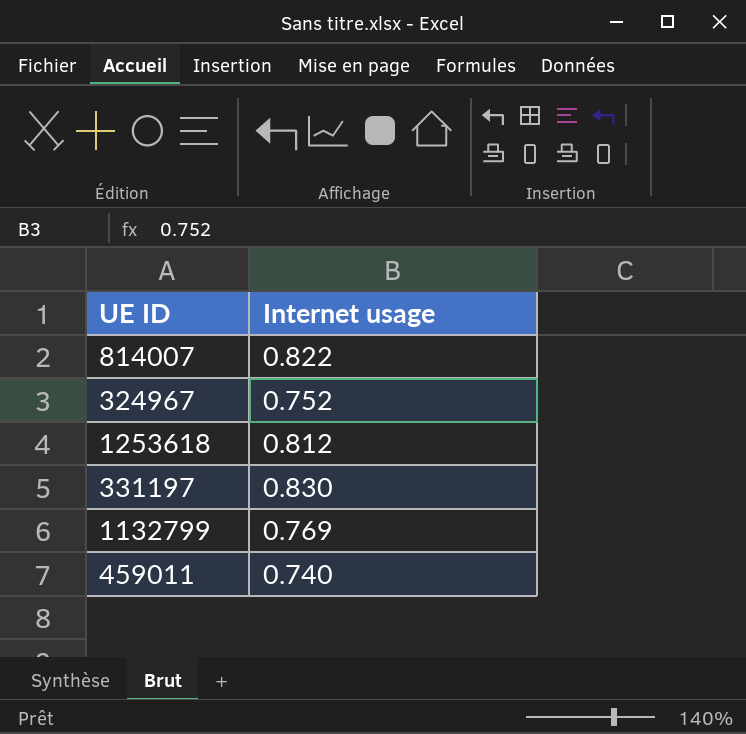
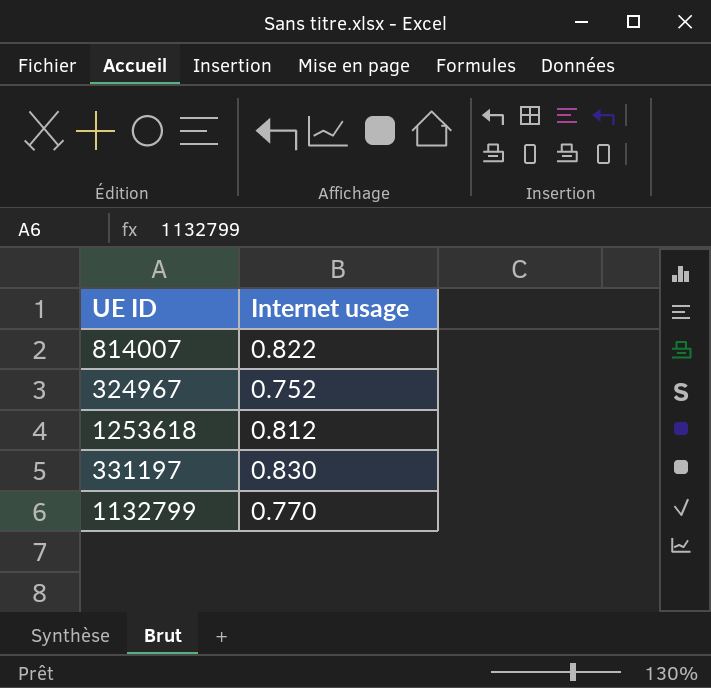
row 459011: 0.740 -> none
1132799 | Internet usage: 0.769 -> 0.770

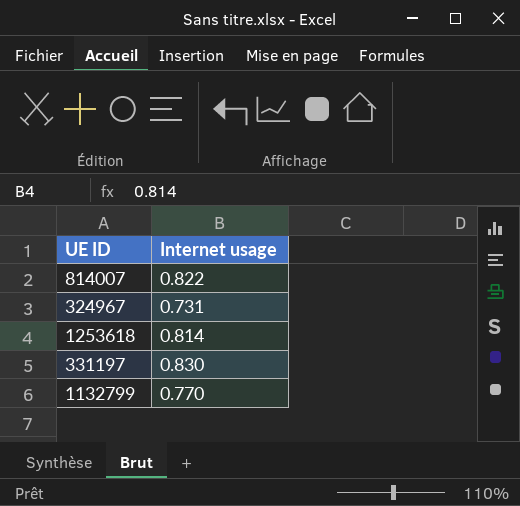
324967 | Internet usage: 0.752 -> 0.731
1253618 | Internet usage: 0.812 -> 0.814

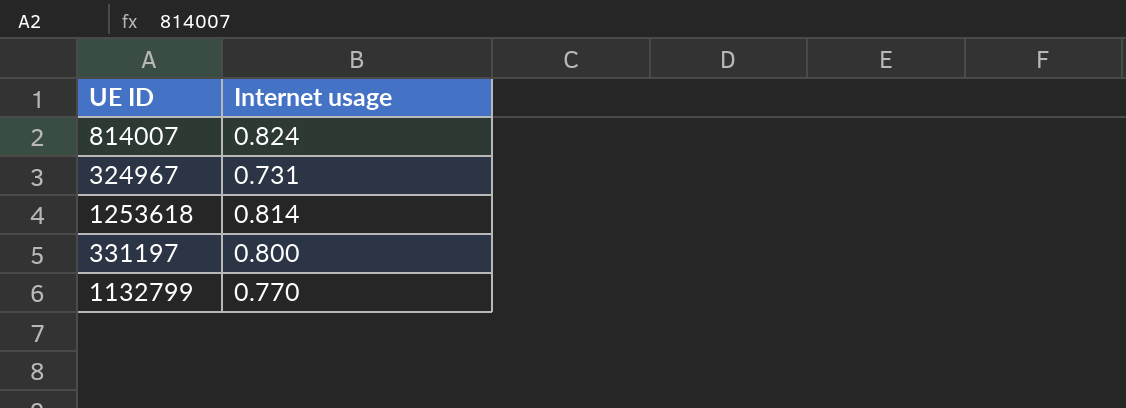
814007 | Internet usage: 0.822 -> 0.824
331197 | Internet usage: 0.830 -> 0.800

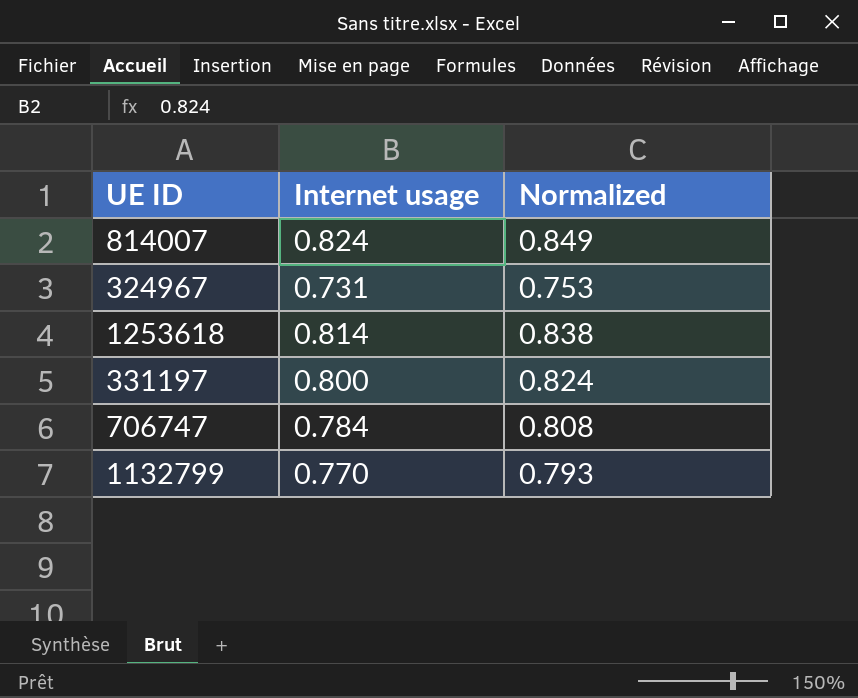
column Normalized | formula: none -> [Internet usage] * 1.03
row 706747: none -> 0.784 | 0.808

